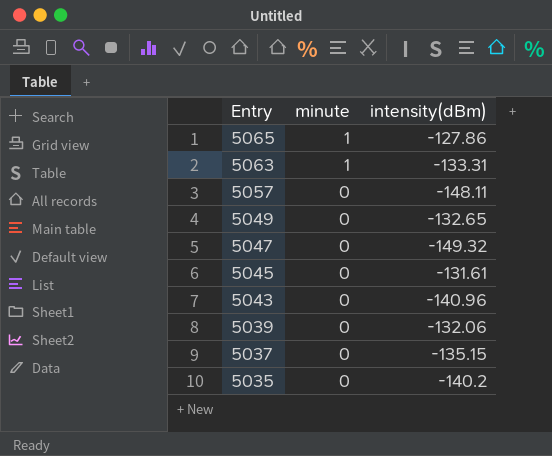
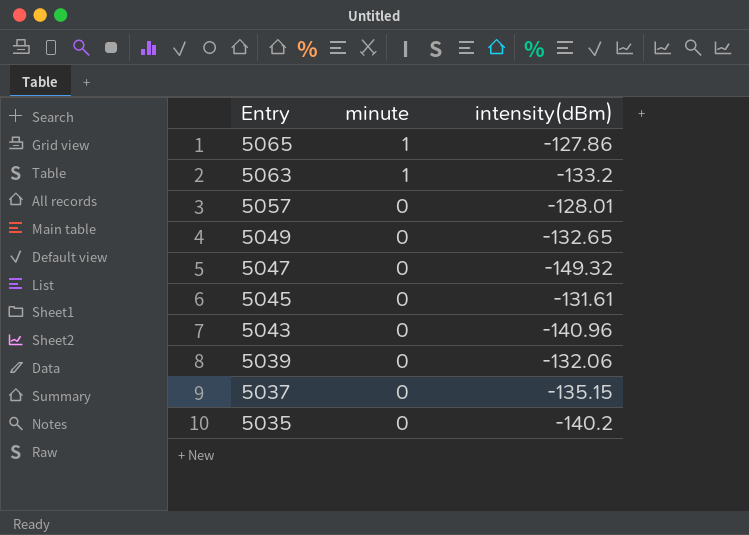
5063 | intensity(dBm): -133.31 -> -133.2
5057 | intensity(dBm): -148.11 -> -128.01

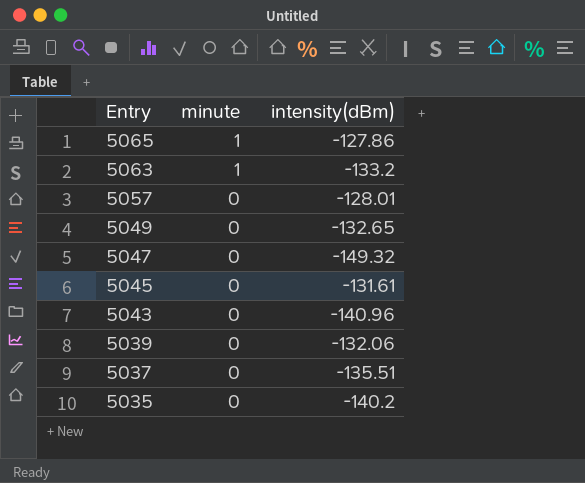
5037 | intensity(dBm): -135.15 -> -135.51

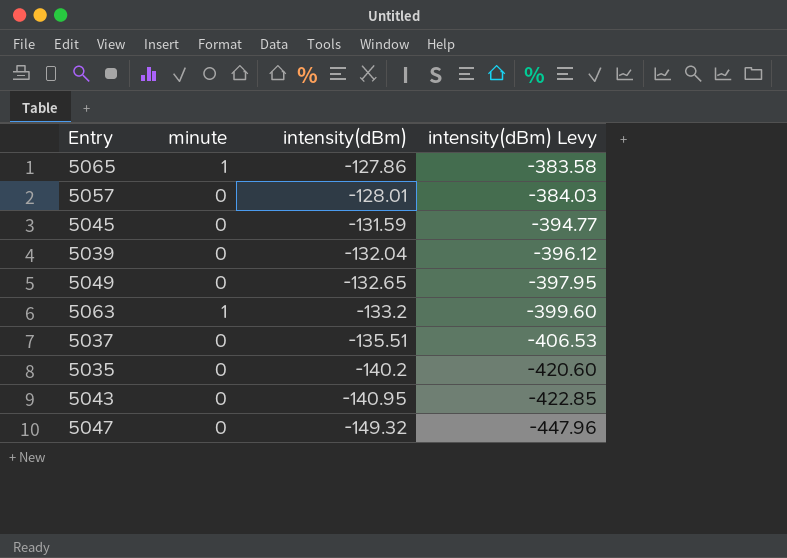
row order: Entry descending -> intensity(dBm) descending
column intensity(dBm) Levy | formula: none -> [intensity(dBm)] * 3
5045 | intensity(dBm): -131.61 -> -131.59
5039 | intensity(dBm): -132.06 -> -132.04
5043 | intensity(dBm): -140.96 -> -140.95

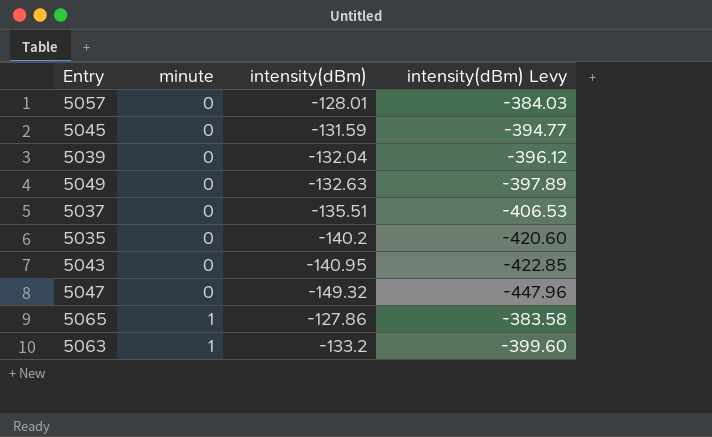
row order: intensity(dBm) descending -> minute ascending
5049 | intensity(dBm): -132.65 -> -132.63
5049 | intensity(dBm) Levy: -397.95 -> -397.89

